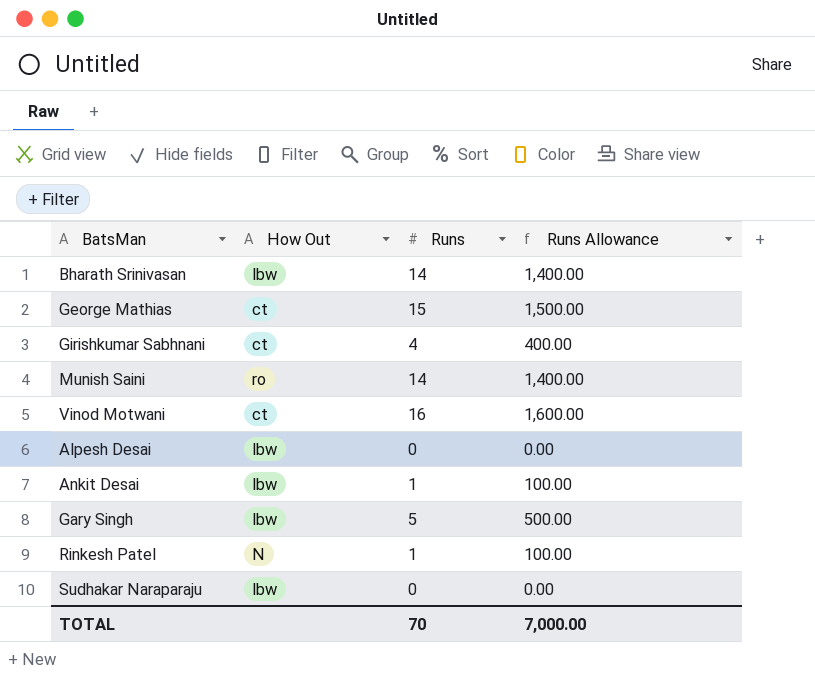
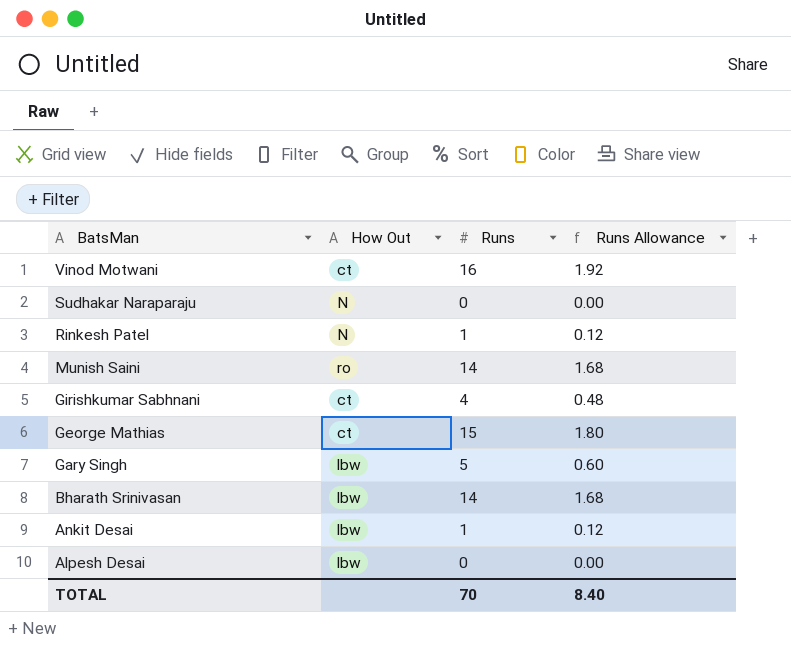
row order: none -> BatsMan descending
column Runs Allowance | formula: [Runs] * 100 -> [Runs] * 0.12
Sudhakar Naraparaju | How Out: lbw -> N
TOTAL | Runs Allowance: 7,000.00 -> 8.40

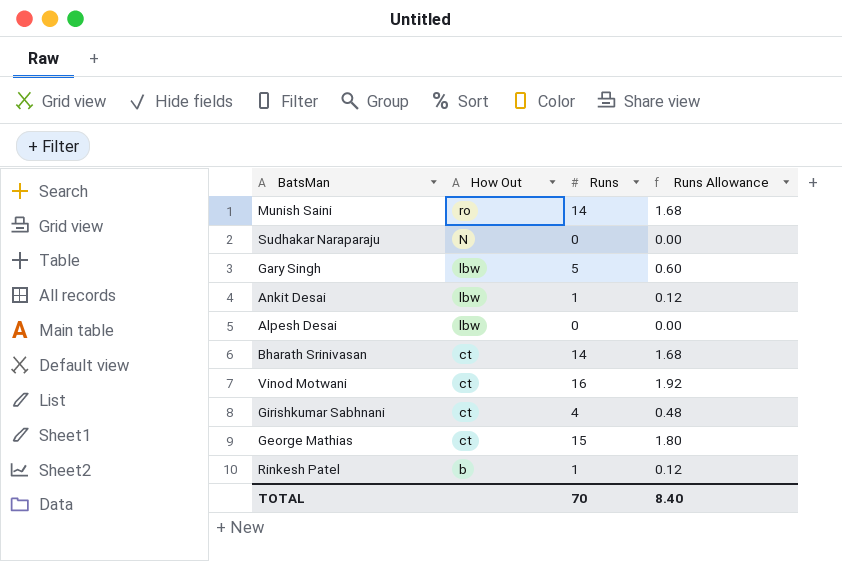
row order: BatsMan descending -> How Out descending
Bharath Srinivasan | How Out: lbw -> ct
Rinkesh Patel | How Out: N -> b

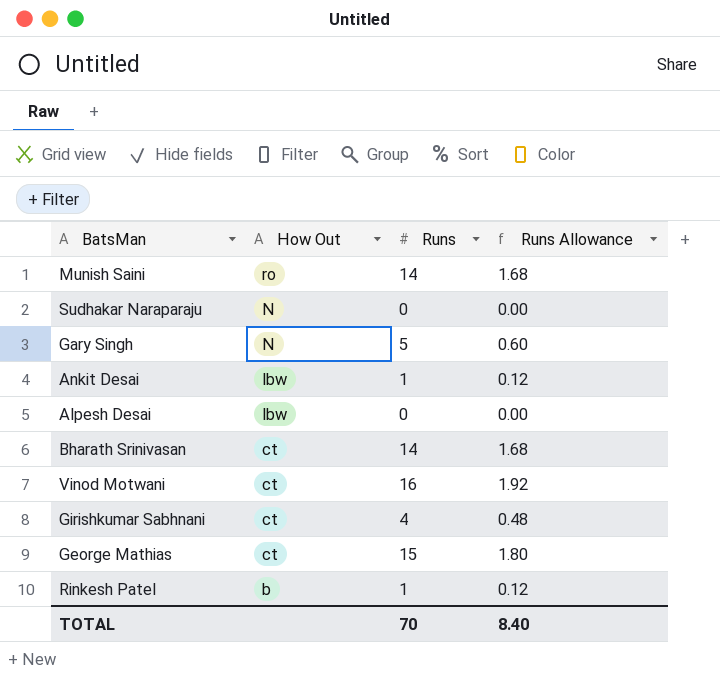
Gary Singh | How Out: lbw -> N

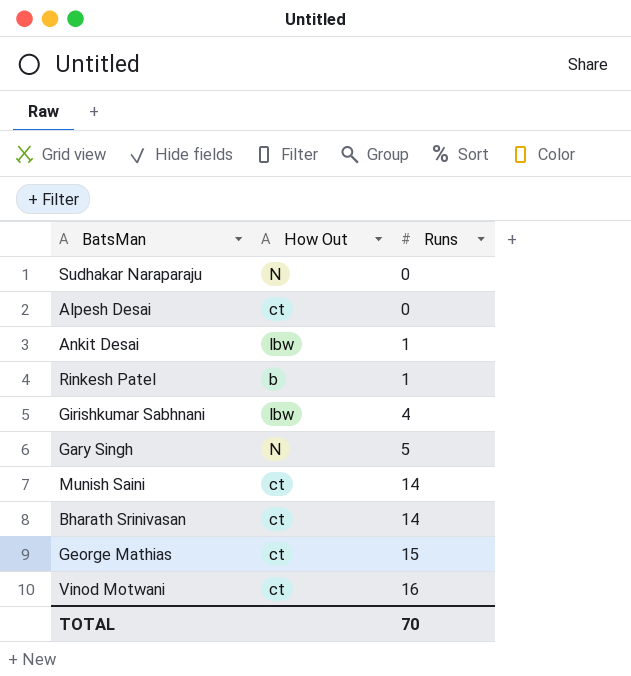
row order: How Out descending -> Runs ascending
column Runs Allowance | formula: [Runs] * 0.12 -> none
Alpesh Desai | How Out: lbw -> ct
Girishkumar Sabhnani | How Out: ct -> lbw
Munish Saini | How Out: ro -> ct

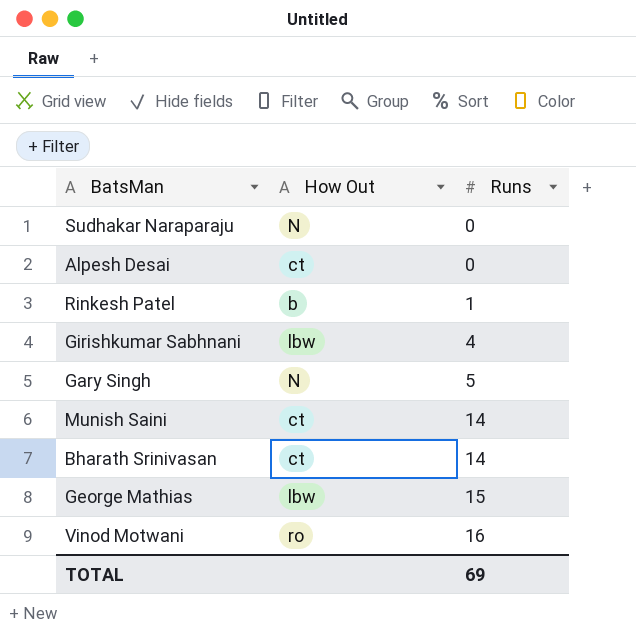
row Ankit Desai: lbw | 1 -> none
George Mathias | How Out: ct -> lbw
Vinod Motwani | How Out: ct -> ro
TOTAL | Runs: 70 -> 69

